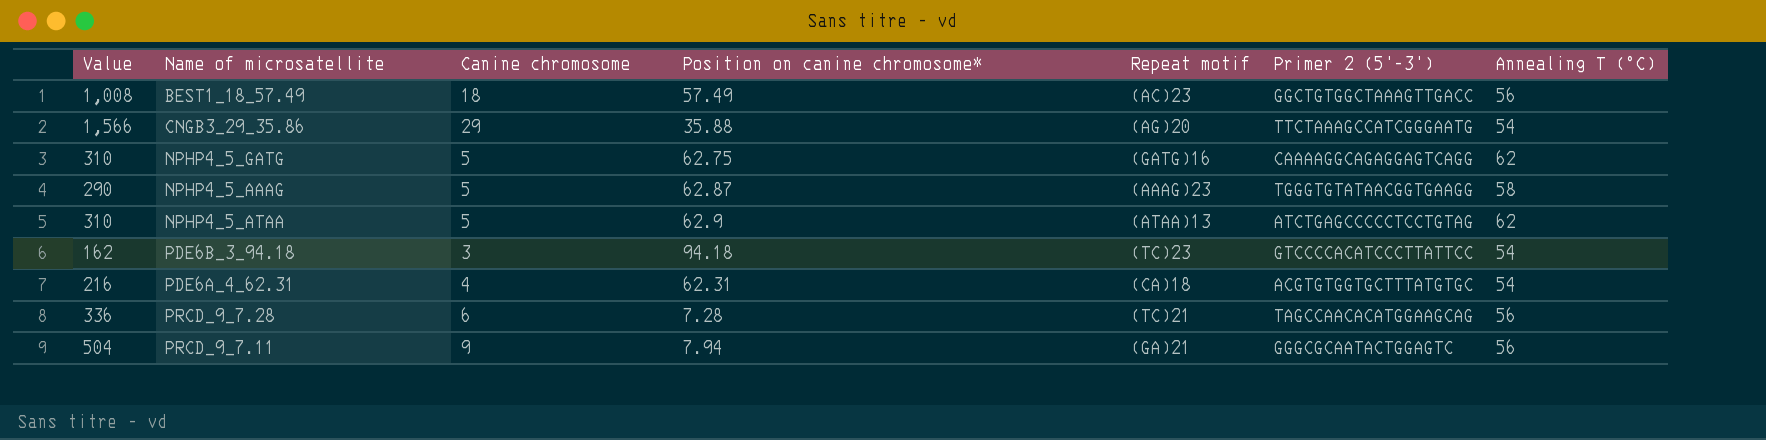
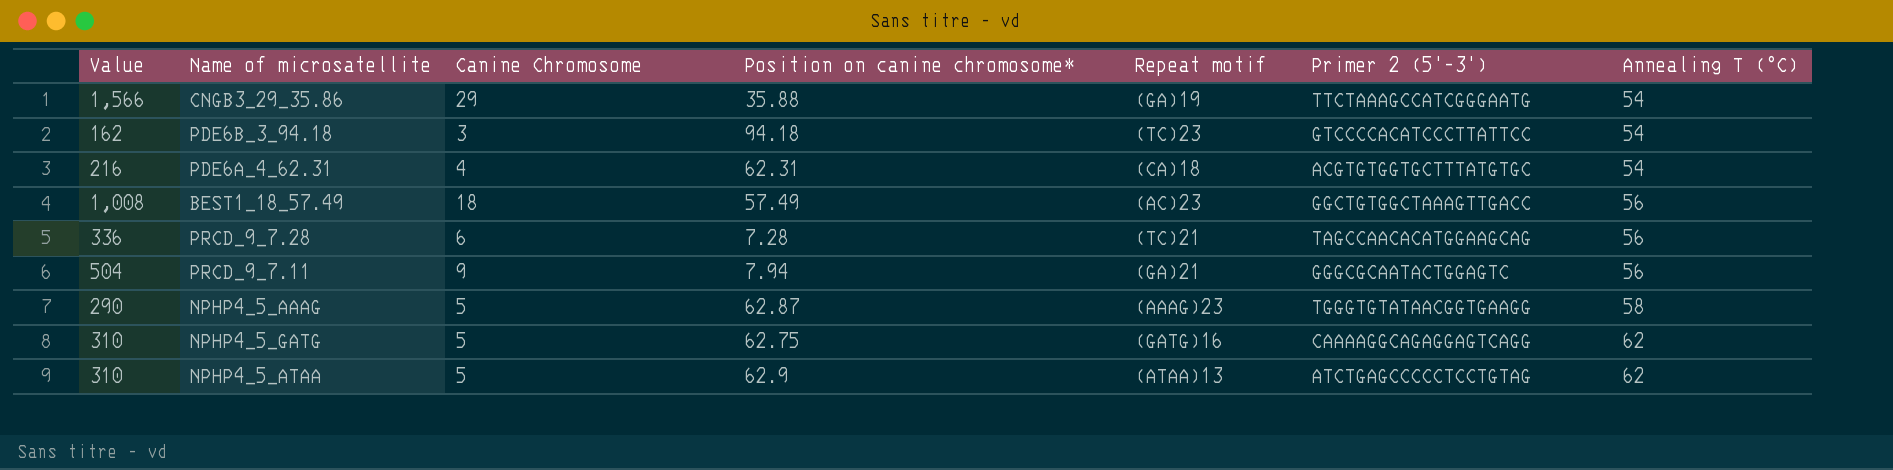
row order: none -> Annealing T (°C) ascending
column name: Canine chromosome -> Canine Chromosome
CNGB3_29_35.86 | Repeat motif: (AG)20 -> (GA)19

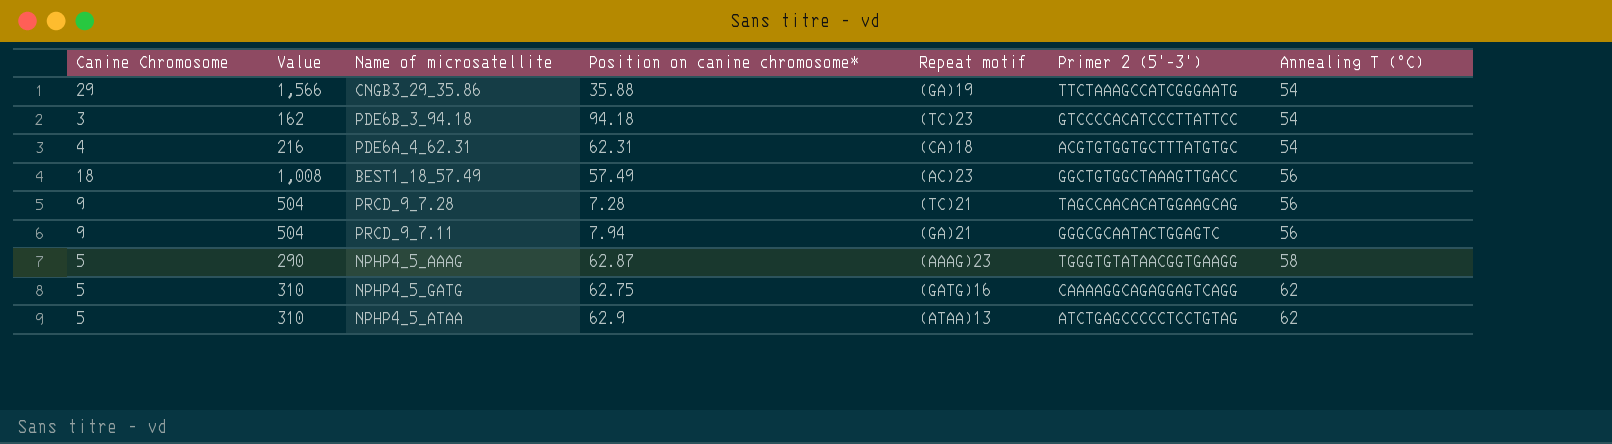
column Canine Chromosome | position: 3 -> 1
PRCD_9_7.28 | Canine Chromosome: 6 -> 9
PRCD_9_7.28 | Value: 336 -> 504

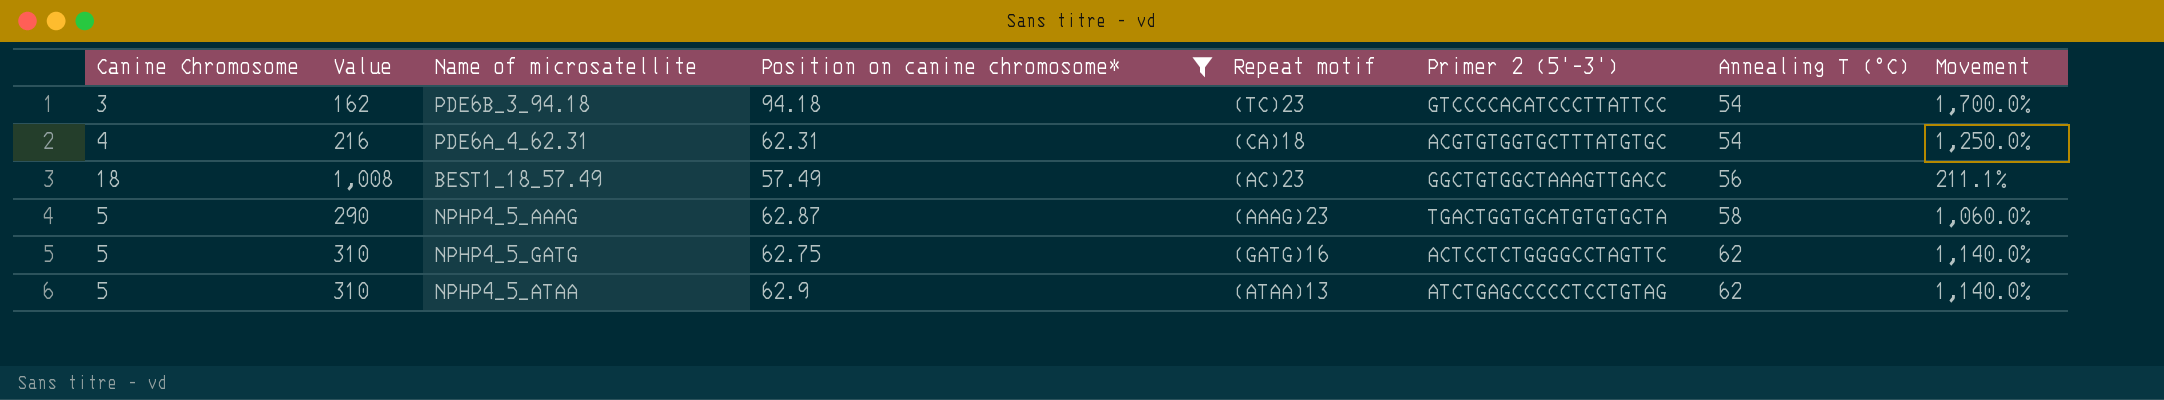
filter: none -> Position on canine chromosome* >= 57.49
column Movement | formula: none -> ([Annealing T (°C)] - [Canine Chromosome]) / [Canine Chromosome]
NPHP4_5_AAAG | Primer 2 (5'–3'): TGGGTGTATAACGGTGAAGG -> TGACTGGTGCATGTGTGCTA
NPHP4_5_GATG | Primer 2 (5'–3'): CAAAAGGCAGAGGAGTCAGG -> ACTCCTCTGGGGCCTAGTTC

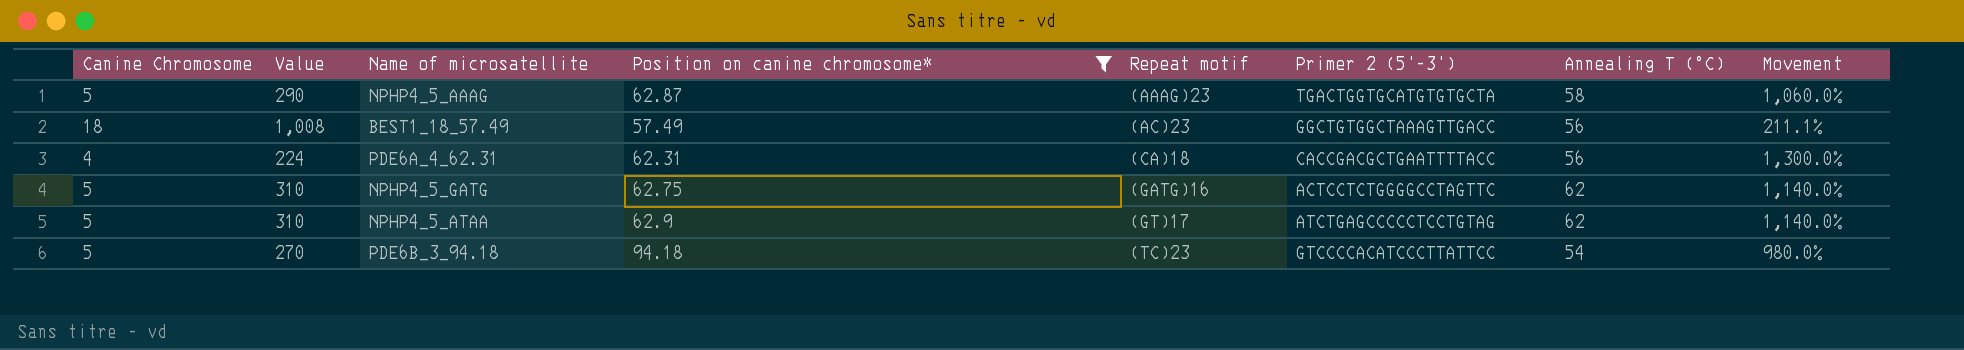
row order: Annealing T (°C) ascending -> Repeat motif ascending
PDE6A_4_62.31 | Value: 216 -> 224
PDE6A_4_62.31 | Primer 2 (5'–3'): ACGTGTGGTGCTTTATGTGC -> CACCGACGCTGAATTTTACC
PDE6A_4_62.31 | Annealing T (°C): 54 -> 56
PDE6A_4_62.31 | Movement: 1,250.0% -> 1,300.0%
NPHP4_5_ATAA | Repeat motif: (ATAA)13 -> (GT)17
PDE6B_3_94.18 | Canine Chromosome: 3 -> 5
PDE6B_3_94.18 | Value: 162 -> 270
PDE6B_3_94.18 | Movement: 1,700.0% -> 980.0%

